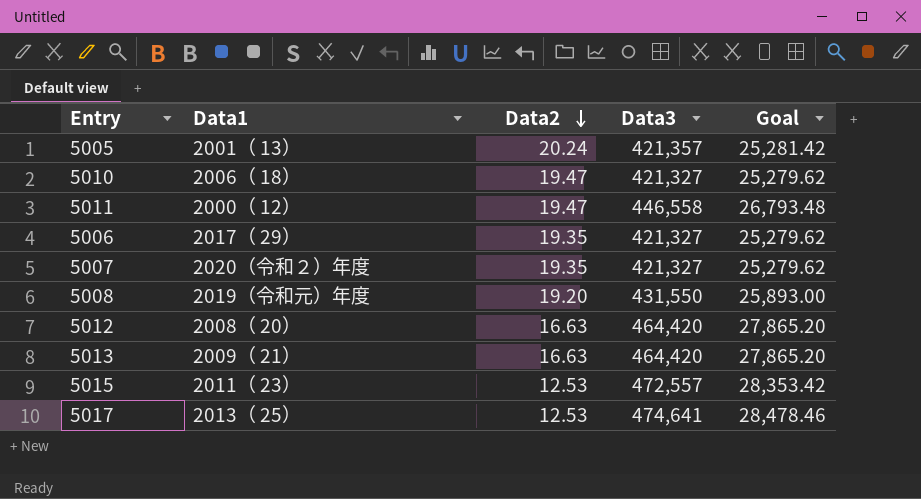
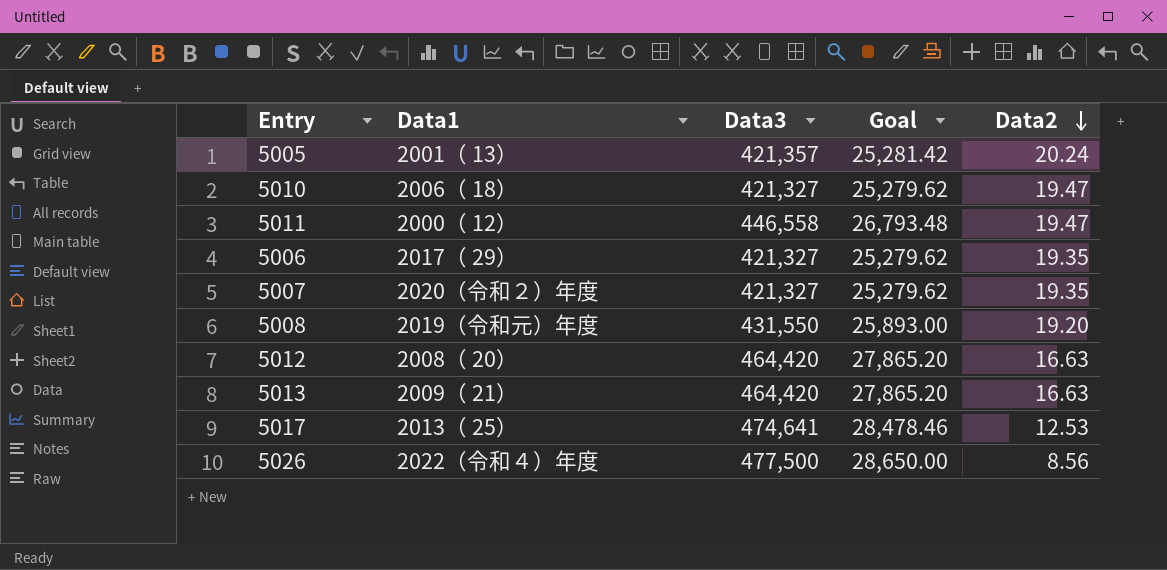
column Data2 | position: 3 -> 5
row 5015: 2011（ 23） | 12.53 | 472,557 | 28,353.42 -> none
row 5026: none -> 2022（令和４）年度 | 477,500 | 28,650.00 | 8.56

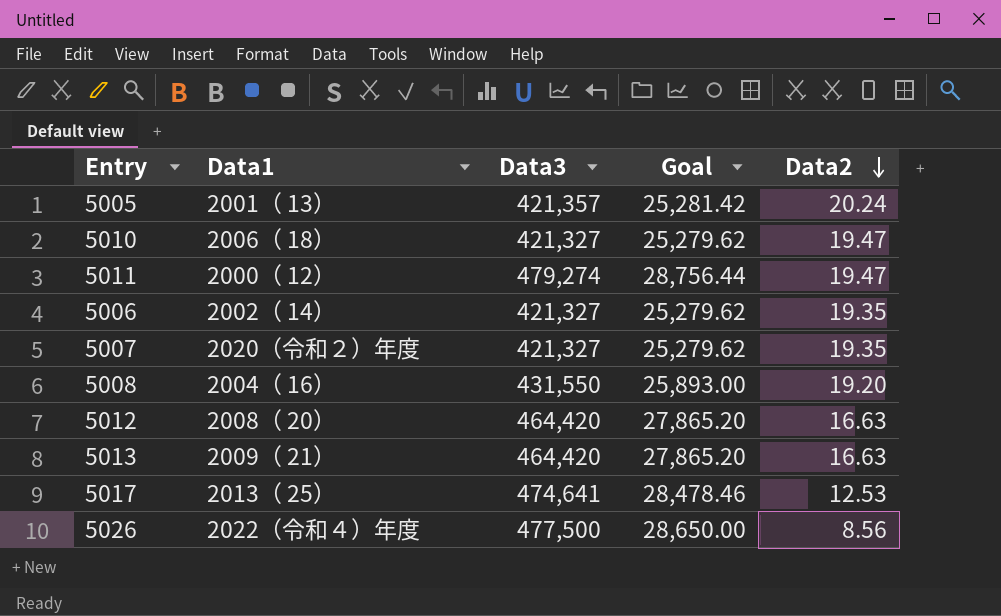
5011 | Data3: 446,558 -> 479,274
5011 | Goal: 26,793.48 -> 28,756.44
5006 | Data1: 2017（ 29） -> 2002（ 14）
5008 | Data1: 2019（令和元）年度 -> 2004（ 16）

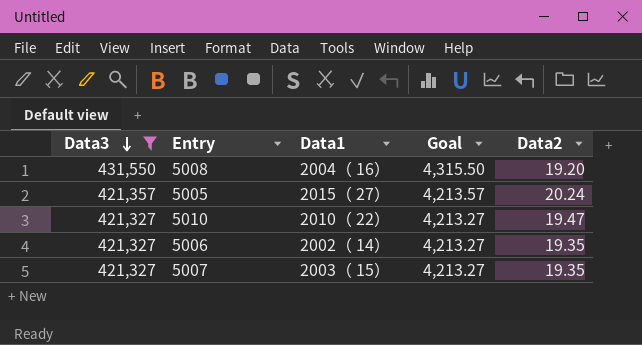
filter: none -> Data3 <= 431,550
row order: Data2 descending -> Data3 descending
column Data3 | position: 3 -> 1
column Goal | formula: [Data3] * 0.06 -> [Data3] * 0.01
5005 | Data1: 2001（ 13） -> 2015（ 27）
5010 | Data1: 2006（ 18） -> 2010（ 22）
5007 | Data1: 2020（令和２）年度 -> 2003（ 15）

